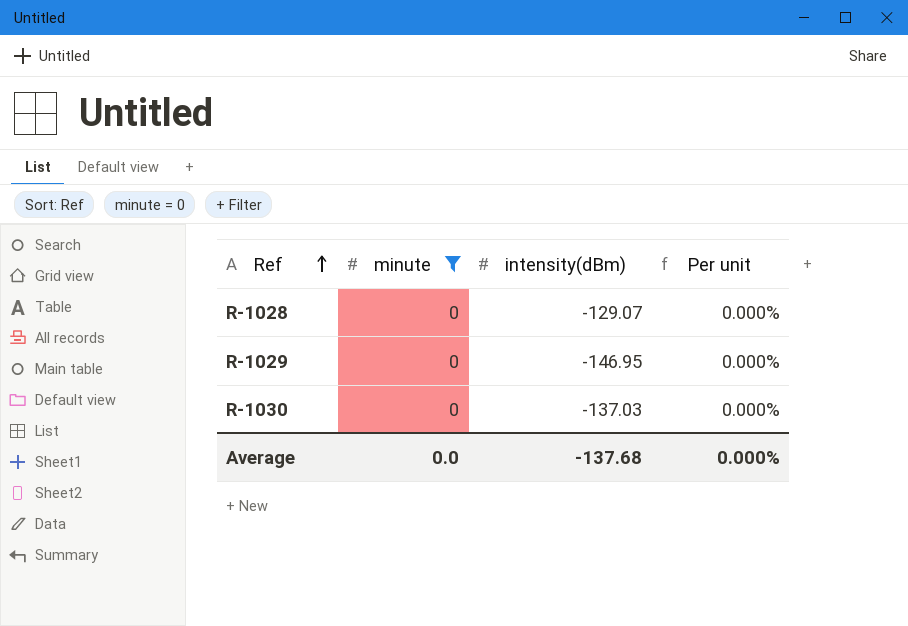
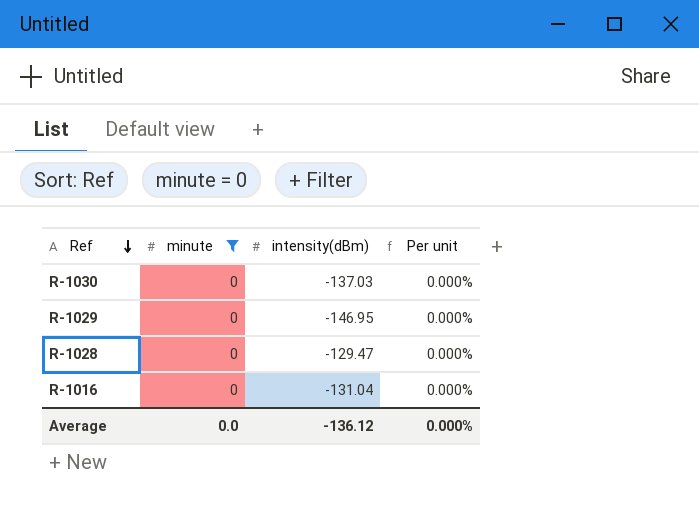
row order: Ref ascending -> Ref descending
R-1028 | intensity(dBm): -129.07 -> -129.47
row R-1016: none -> 0 | -131.04 | 0.000%
Average | intensity(dBm): -137.68 -> -136.12

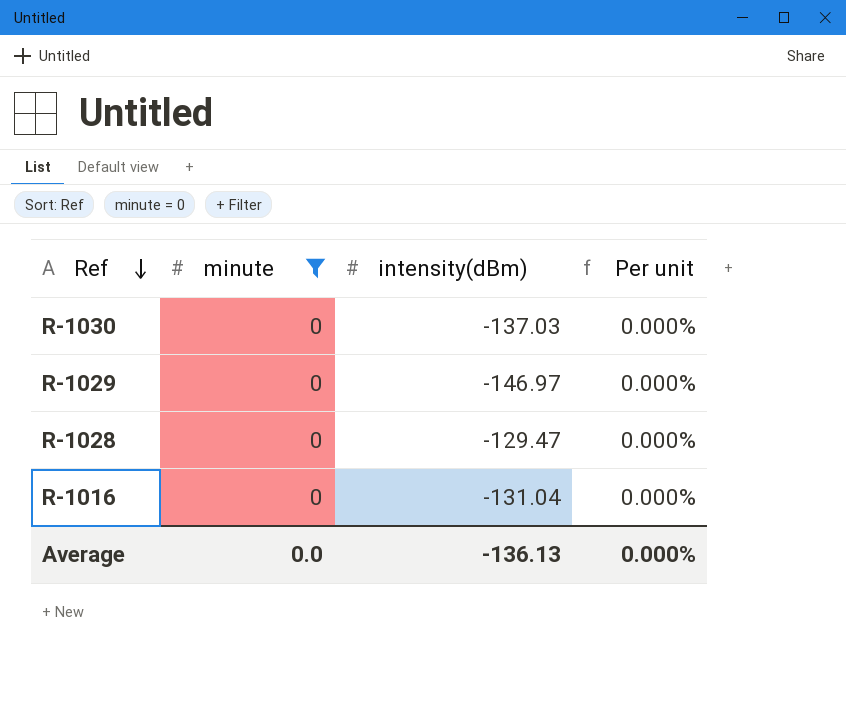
R-1029 | intensity(dBm): -146.95 -> -146.97
Average | intensity(dBm): -136.12 -> -136.13

